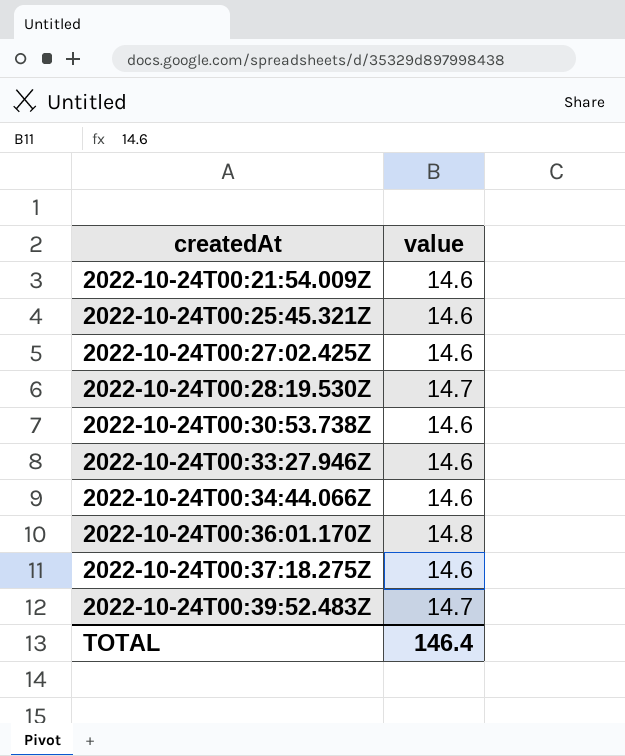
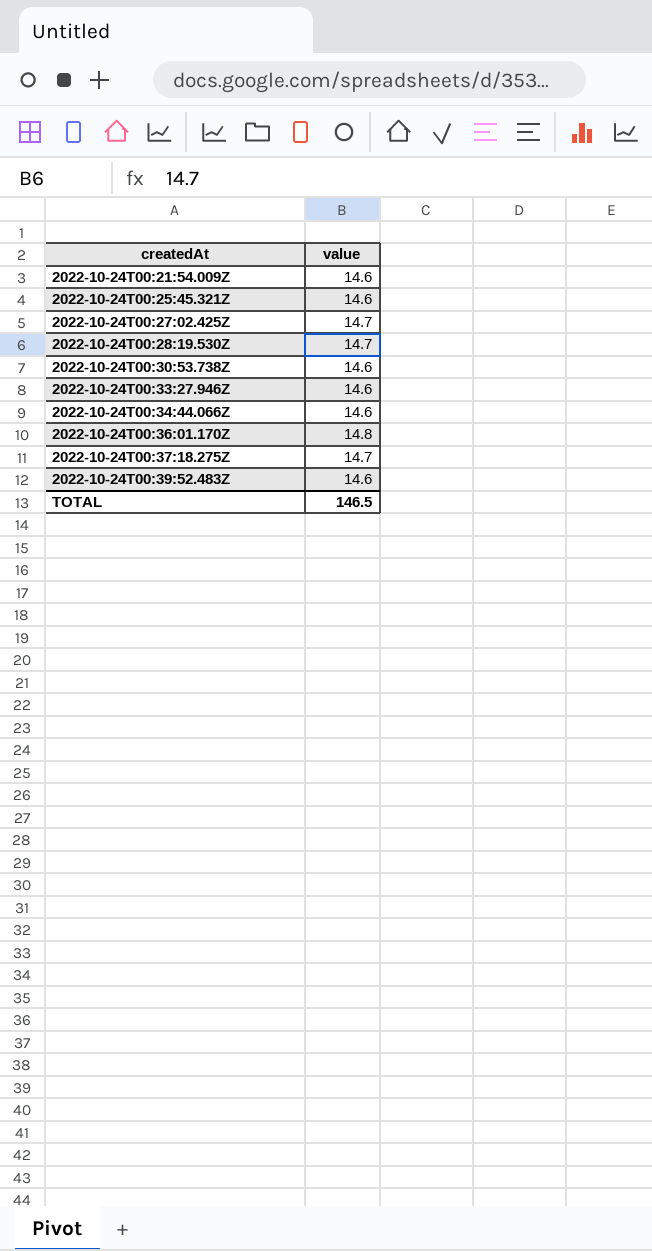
2022-10-24T00:27:02.425Z | value: 14.6 -> 14.7
2022-10-24T00:37:18.275Z | value: 14.6 -> 14.7
2022-10-24T00:39:52.483Z | value: 14.7 -> 14.6
TOTAL | value: 146.4 -> 146.5

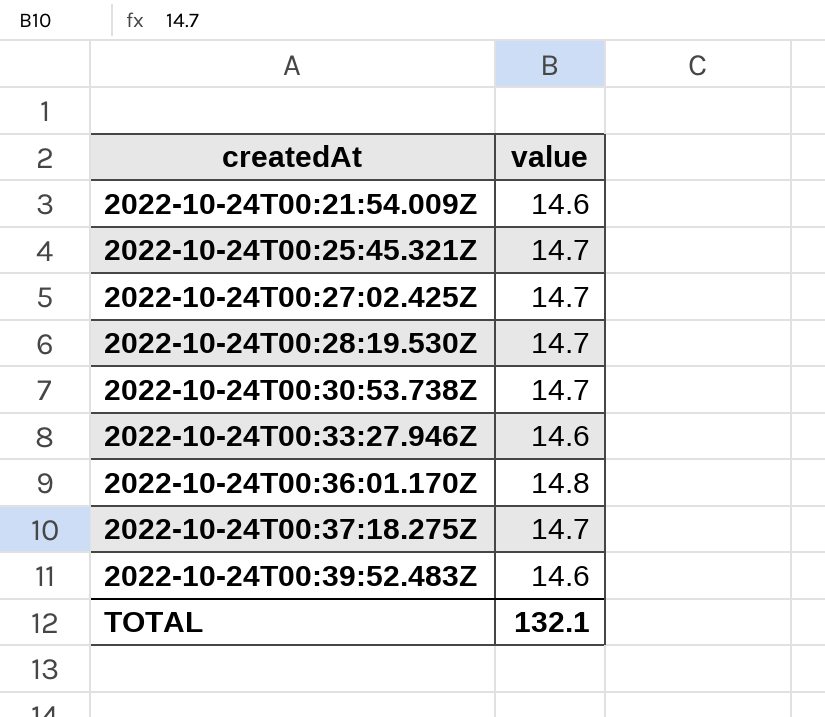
row 2022-10-24T00:34:44.066Z: 14.6 -> none
2022-10-24T00:25:45.321Z | value: 14.6 -> 14.7
2022-10-24T00:30:53.738Z | value: 14.6 -> 14.7
TOTAL | value: 146.5 -> 132.1

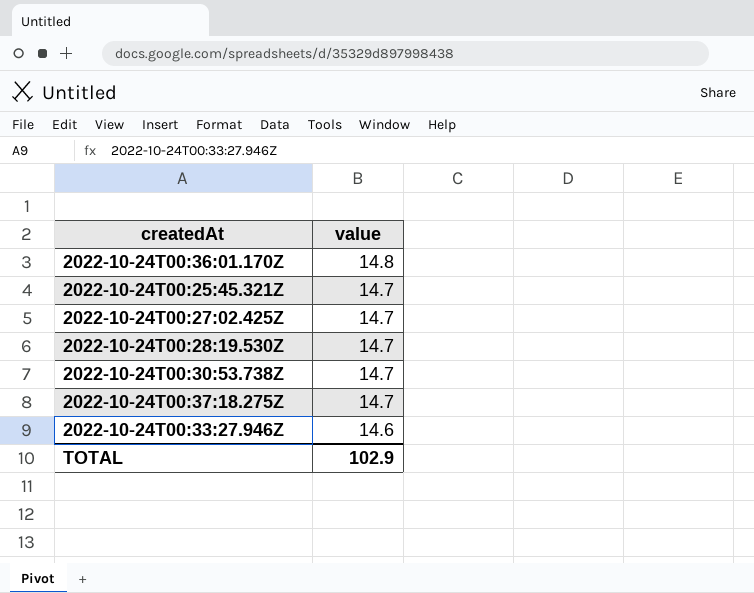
row order: createdAt ascending -> value descending
row 2022-10-24T00:21:54.009Z: 14.6 -> none
row 2022-10-24T00:39:52.483Z: 14.6 -> none
TOTAL | value: 132.1 -> 102.9

